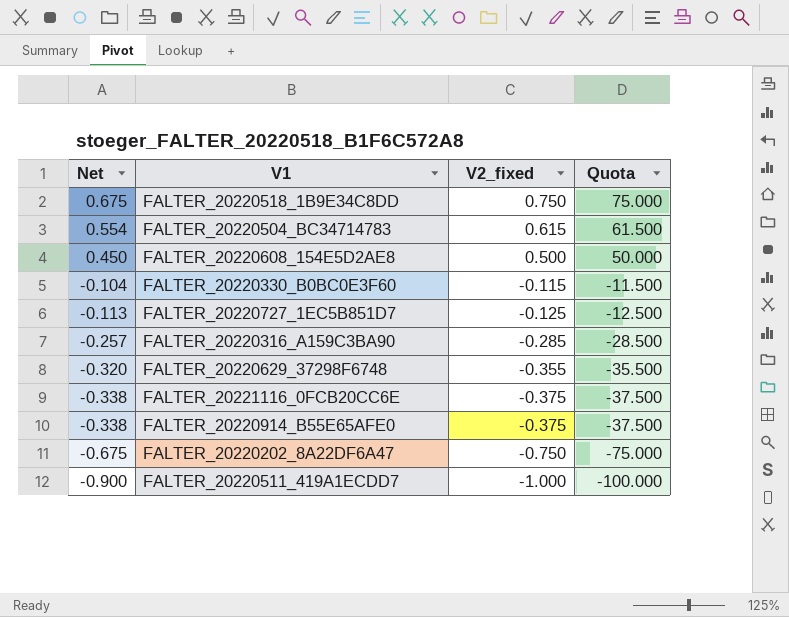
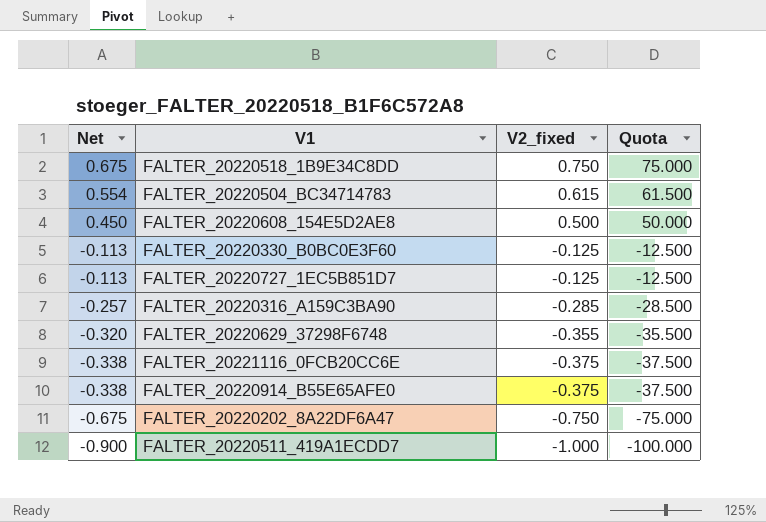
FALTER_20220330_B0BC0E3F60 | Net: -0.104 -> -0.113
FALTER_20220330_B0BC0E3F60 | V2_fixed: -0.115 -> -0.125
FALTER_20220330_B0BC0E3F60 | Quota: -11.500 -> -12.500

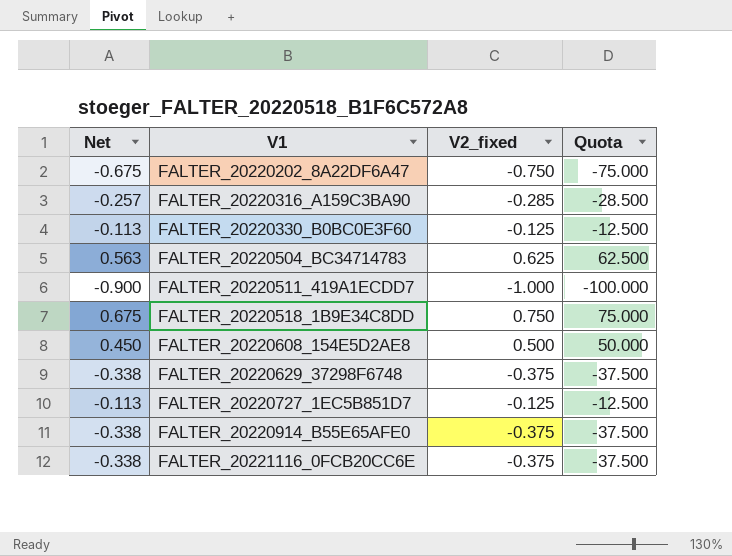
row order: Net descending -> V1 ascending
FALTER_20220504_BC34714783 | Net: 0.554 -> 0.563
FALTER_20220504_BC34714783 | V2_fixed: 0.615 -> 0.625
FALTER_20220504_BC34714783 | Quota: 61.500 -> 62.500
FALTER_20220629_37298F6748 | Net: -0.320 -> -0.338
FALTER_20220629_37298F6748 | V2_fixed: -0.355 -> -0.375
FALTER_20220629_37298F6748 | Quota: -35.500 -> -37.500

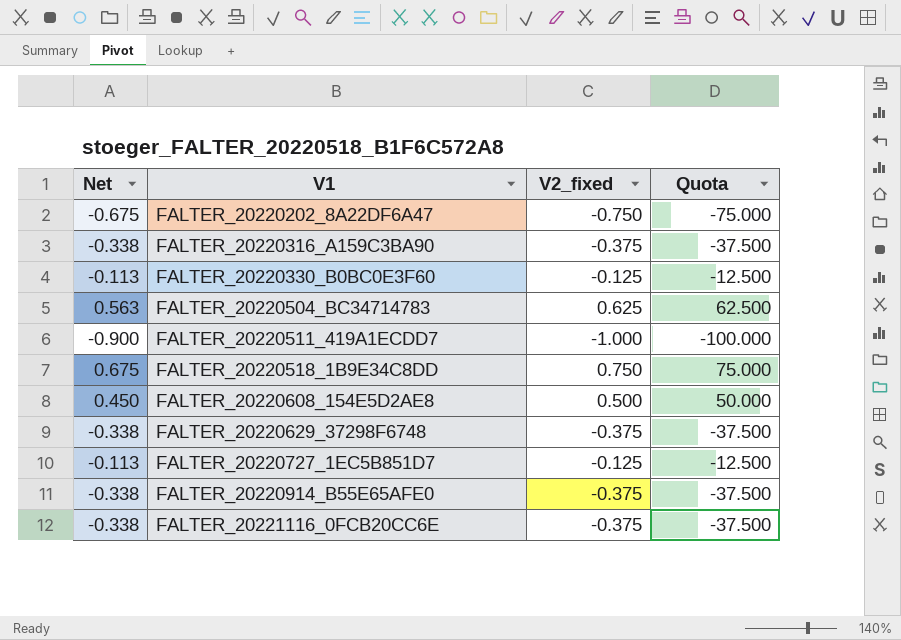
FALTER_20220316_A159C3BA90 | Net: -0.257 -> -0.338
FALTER_20220316_A159C3BA90 | V2_fixed: -0.285 -> -0.375
FALTER_20220316_A159C3BA90 | Quota: -28.500 -> -37.500

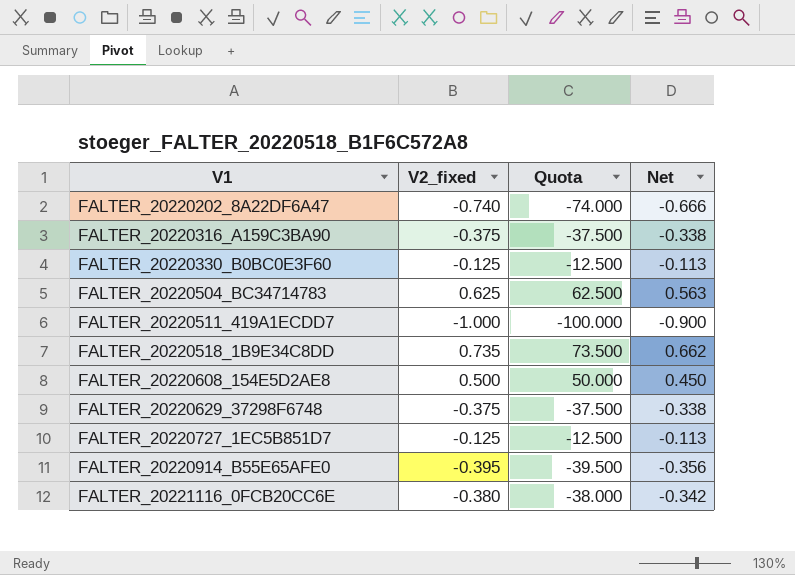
column Net | position: 1 -> 4
FALTER_20220202_8A22DF6A47 | V2_fixed: -0.750 -> -0.740
FALTER_20220202_8A22DF6A47 | Quota: -75.000 -> -74.000
FALTER_20220202_8A22DF6A47 | Net: -0.675 -> -0.666
FALTER_20220518_1B9E34C8DD | V2_fixed: 0.750 -> 0.735
FALTER_20220518_1B9E34C8DD | Quota: 75.000 -> 73.500
FALTER_20220518_1B9E34C8DD | Net: 0.675 -> 0.662
FALTER_20220914_B55E65AFE0 | V2_fixed: -0.375 -> -0.395
FALTER_20220914_B55E65AFE0 | Quota: -37.500 -> -39.500
FALTER_20220914_B55E65AFE0 | Net: -0.338 -> -0.356
FALTER_20221116_0FCB20CC6E | V2_fixed: -0.375 -> -0.380
FALTER_20221116_0FCB20CC6E | Quota: -37.500 -> -38.000
FALTER_20221116_0FCB20CC6E | Net: -0.338 -> -0.342

